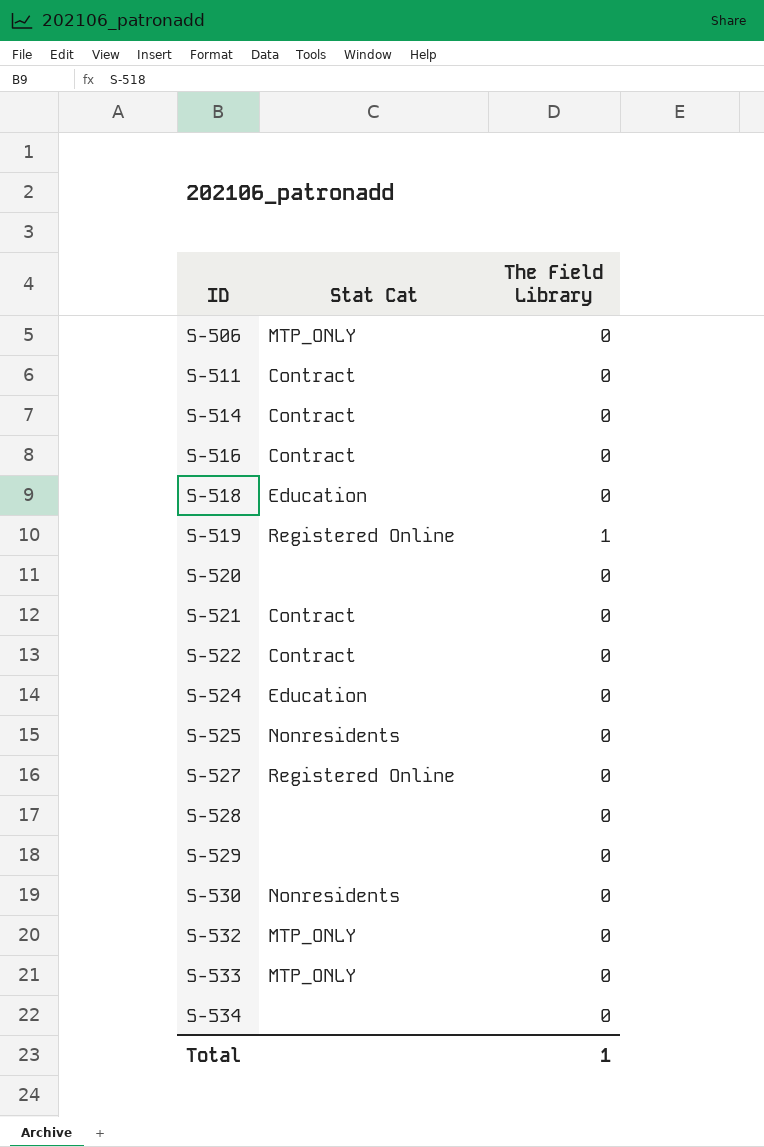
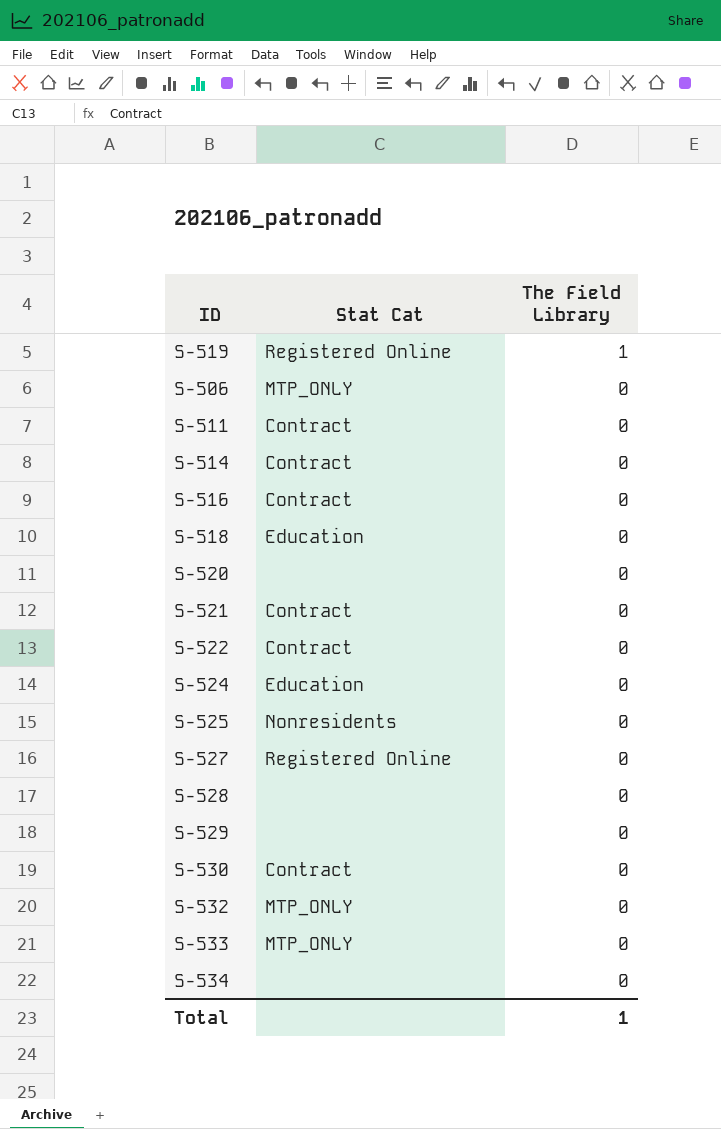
row order: ID ascending -> The Field Library descending
S-530 | Stat Cat: Nonresidents -> Contract

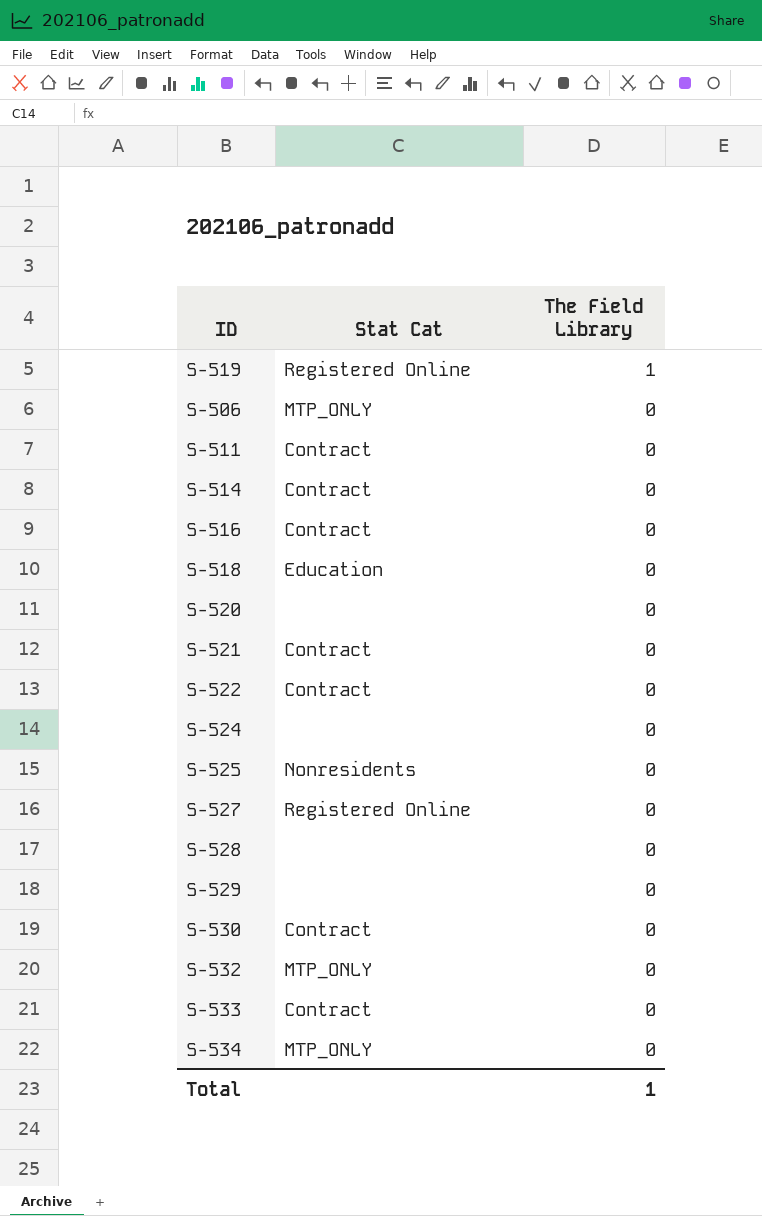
S-524 | Stat Cat: Education -> none
S-533 | Stat Cat: MTP_ONLY -> Contract
S-534 | Stat Cat: none -> MTP_ONLY

